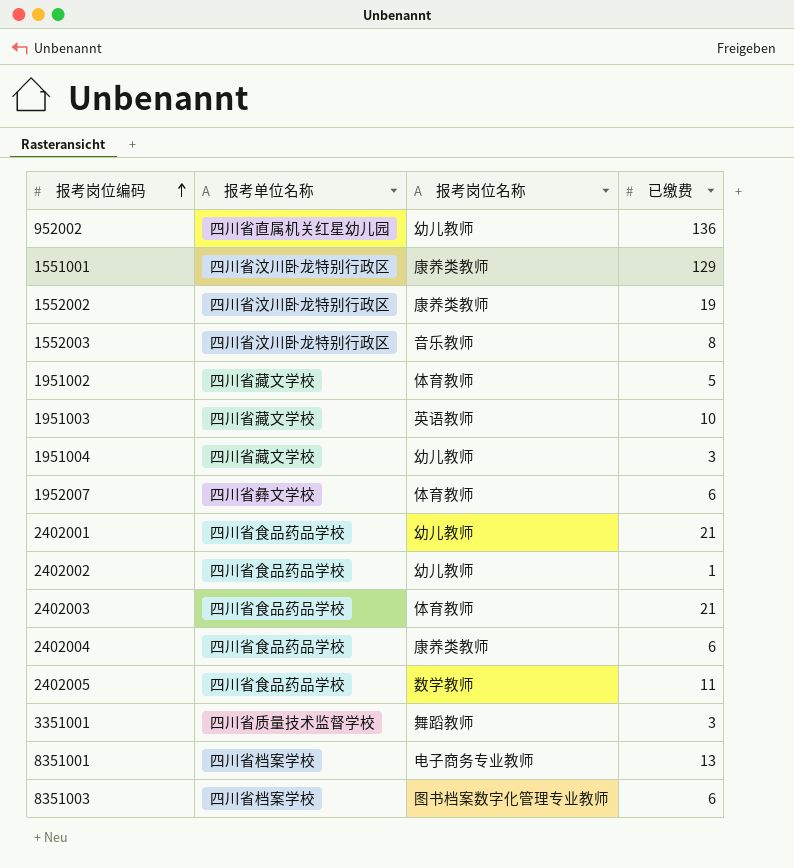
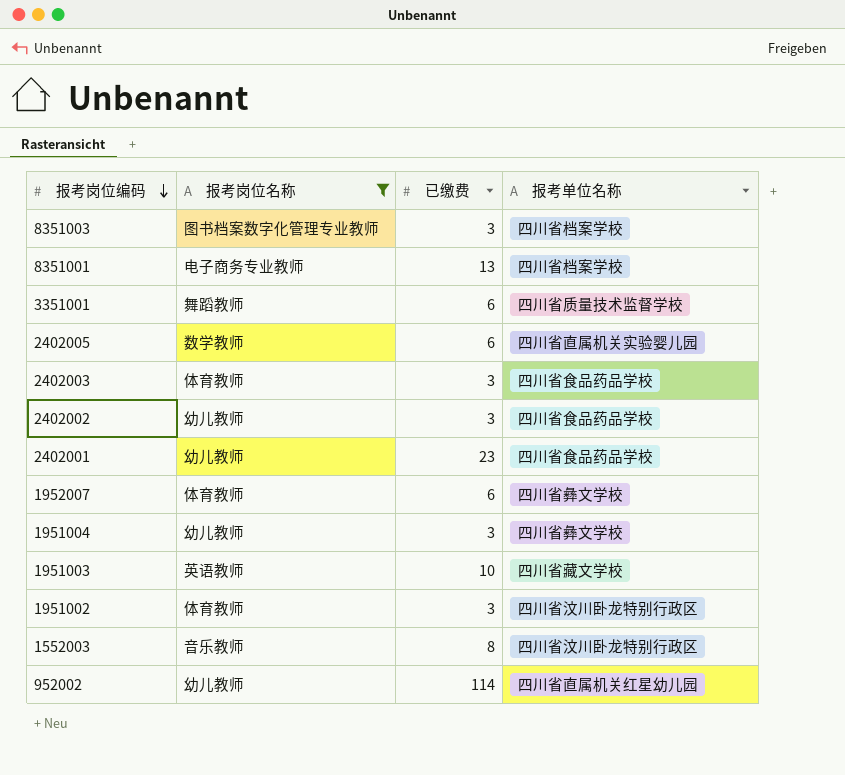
filter: none -> 报考岗位名称 != 康养类教师
row order: 报考岗位编码 ascending -> 报考岗位编码 descending
column 报考单位名称 | position: 2 -> 4
8351003 | 已缴费: 6 -> 3
3351001 | 已缴费: 3 -> 6
2402005 | 已缴费: 11 -> 6
2402005 | 报考单位名称: 四川省食品药品学校 -> 四川省直属机关实验婴儿园
2402003 | 已缴费: 21 -> 3
2402002 | 已缴费: 1 -> 3
2402001 | 已缴费: 21 -> 23
1951004 | 报考单位名称: 四川省藏文学校 -> 四川省彝文学校
1951002 | 已缴费: 5 -> 3
1951002 | 报考单位名称: 四川省藏文学校 -> 四川省汶川卧龙特别行政区
952002 | 已缴费: 136 -> 114

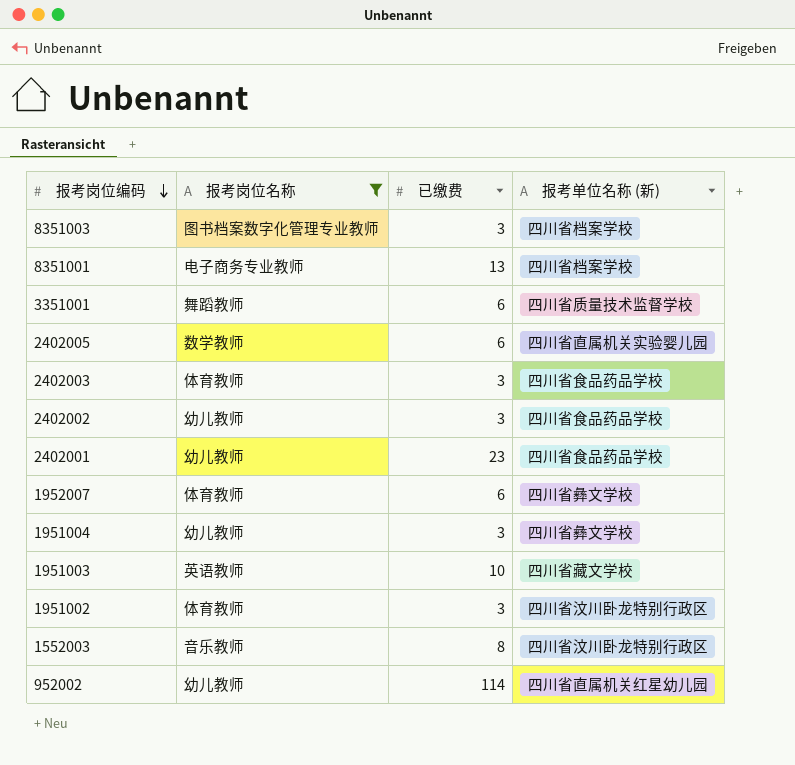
column name: 报考单位名称 -> 报考单位名称 (新)

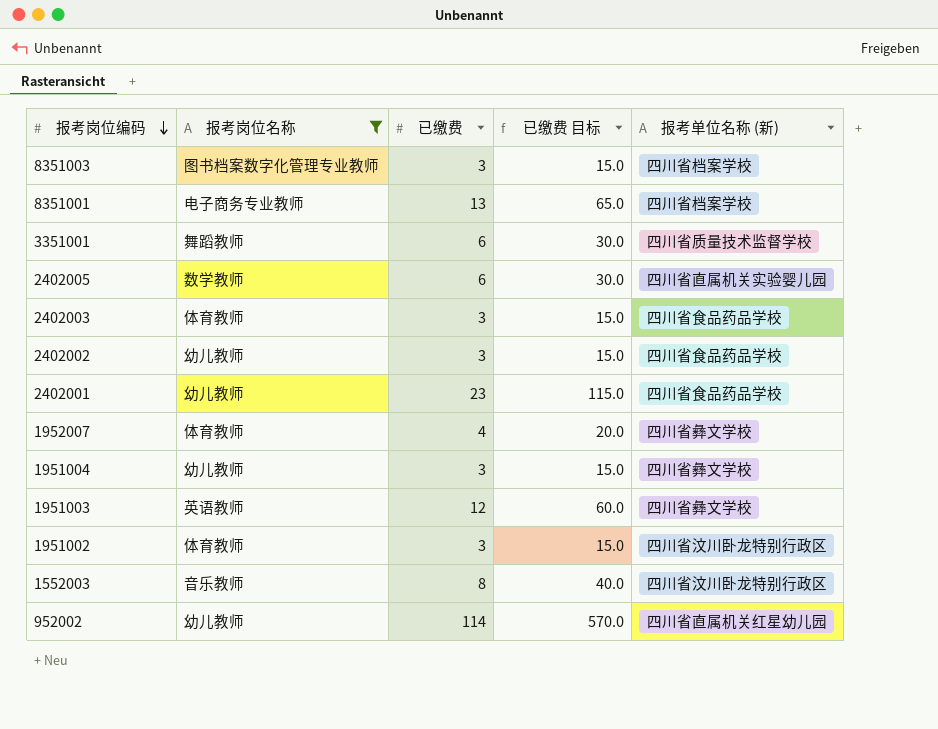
column 已缴费 目标 | formula: none -> [已缴费] * 5
1952007 | 已缴费: 6 -> 4
1951003 | 已缴费: 10 -> 12
1951003 | 报考单位名称 (新): 四川省藏文学校 -> 四川省彝文学校

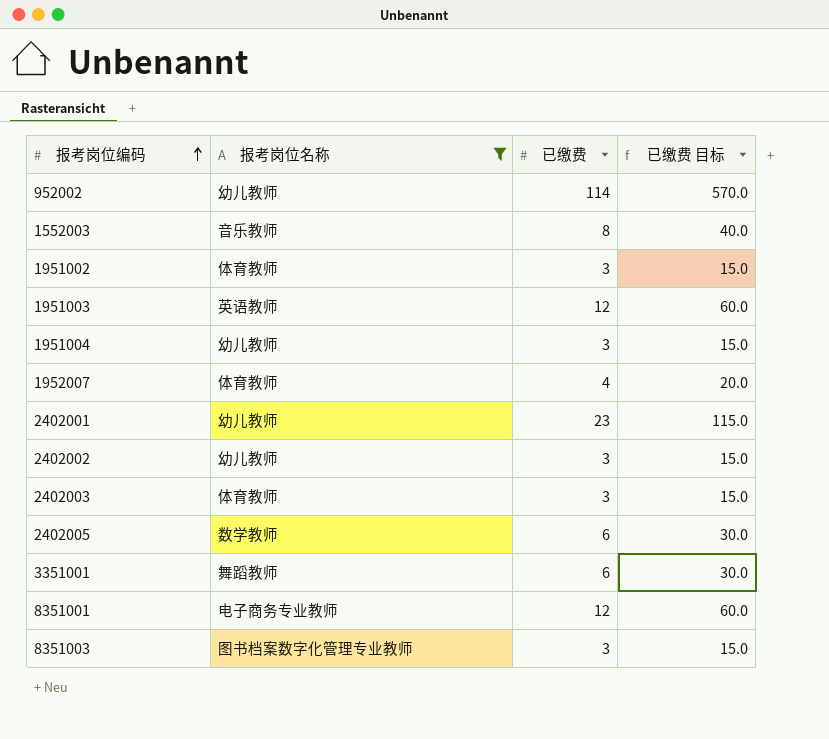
row order: 报考岗位编码 descending -> 报考岗位编码 ascending
column 报考单位名称 (新) | position: 5 -> none
8351001 | 已缴费: 13 -> 12
8351001 | 已缴费 目标: 65.0 -> 60.0

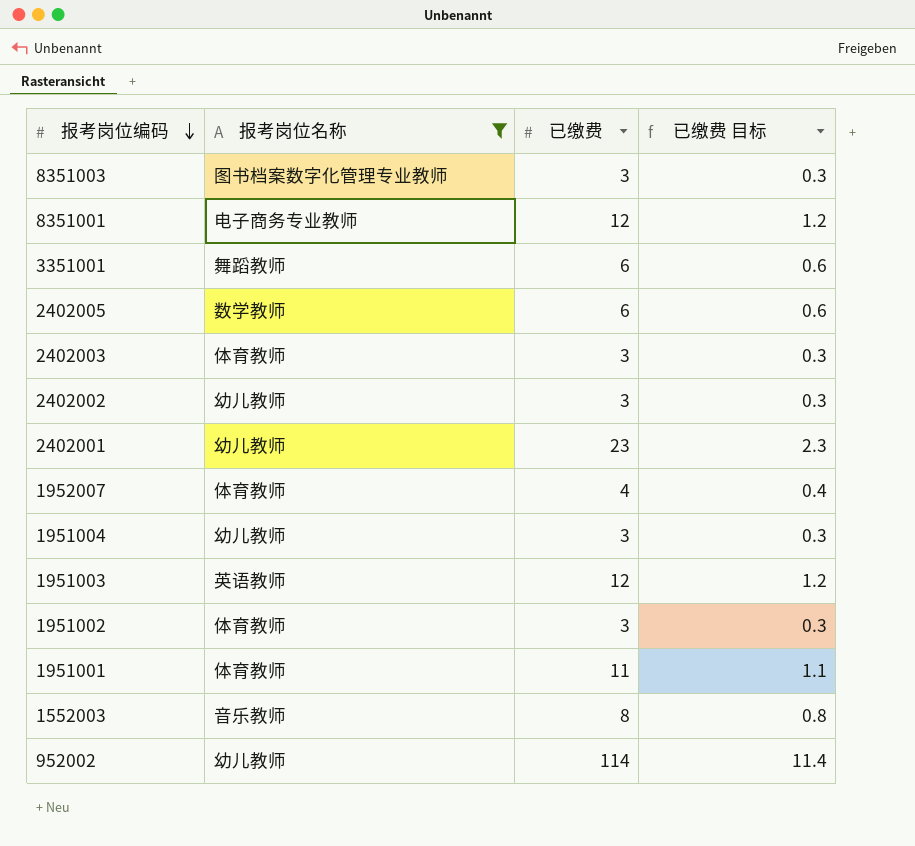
row order: 报考岗位编码 ascending -> 报考岗位编码 descending
column 已缴费 目标 | formula: [已缴费] * 5 -> [已缴费] * 0.1
row 1951001: none -> 体育教师 | 11 | 1.1

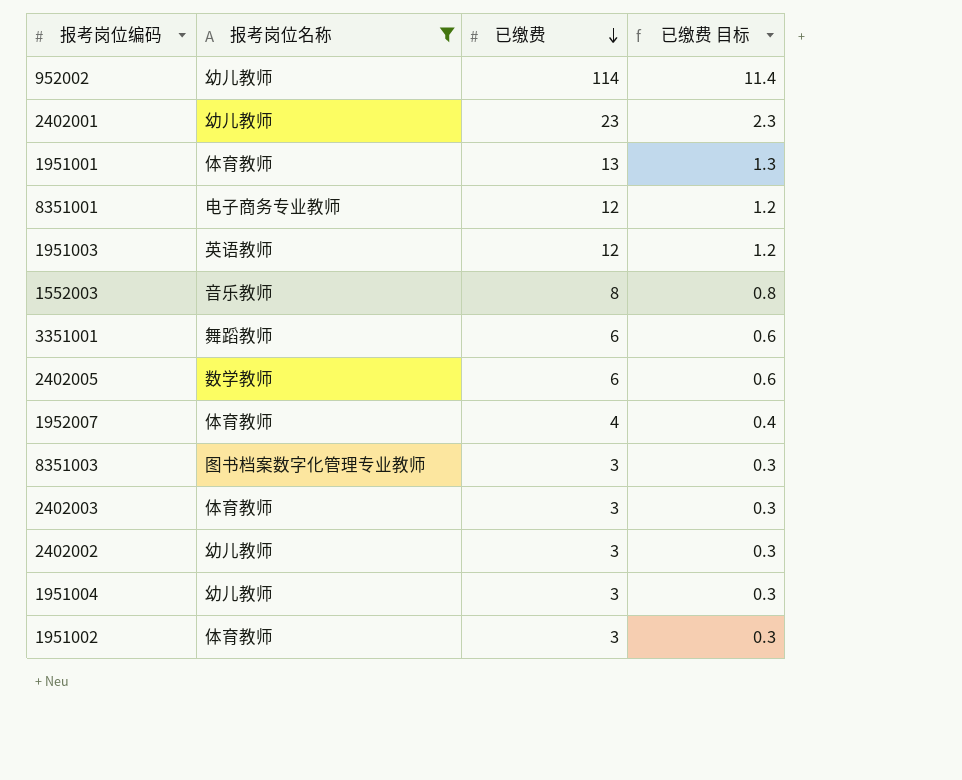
row order: 报考岗位编码 descending -> 已缴费 descending
1951001 | 已缴费: 11 -> 13
1951001 | 已缴费 目标: 1.1 -> 1.3

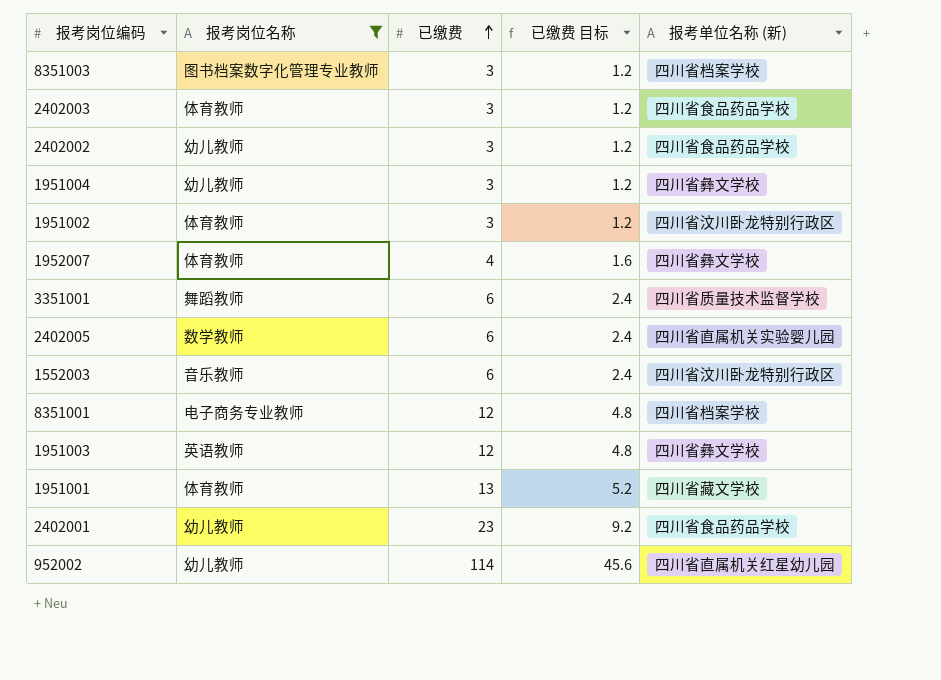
row order: 已缴费 descending -> 已缴费 ascending
column 已缴费 目标 | formula: [已缴费] * 0.1 -> [已缴费] * 0.4
column 报考单位名称 (新) | position: none -> 5
1552003 | 已缴费: 8 -> 6

